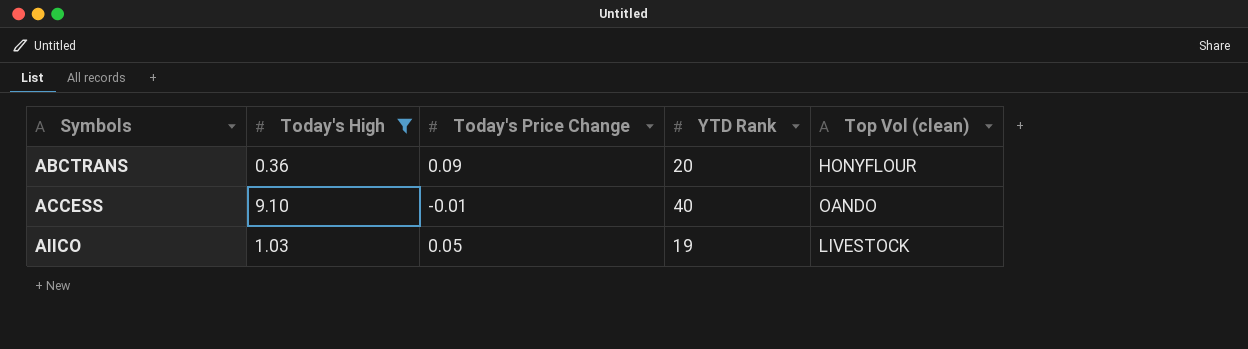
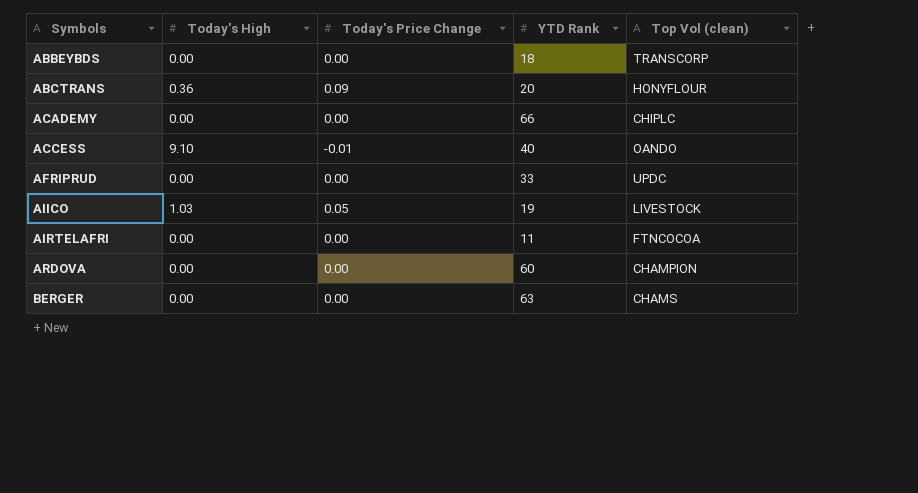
filter: Today's High != 0.00 -> none

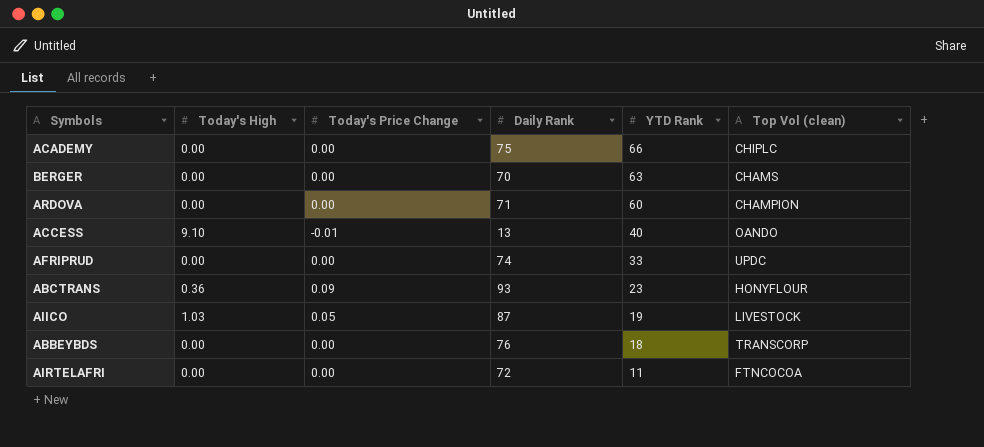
row order: Symbols ascending -> YTD Rank descending
column Daily Rank | position: none -> 4
ABCTRANS | YTD Rank: 20 -> 23

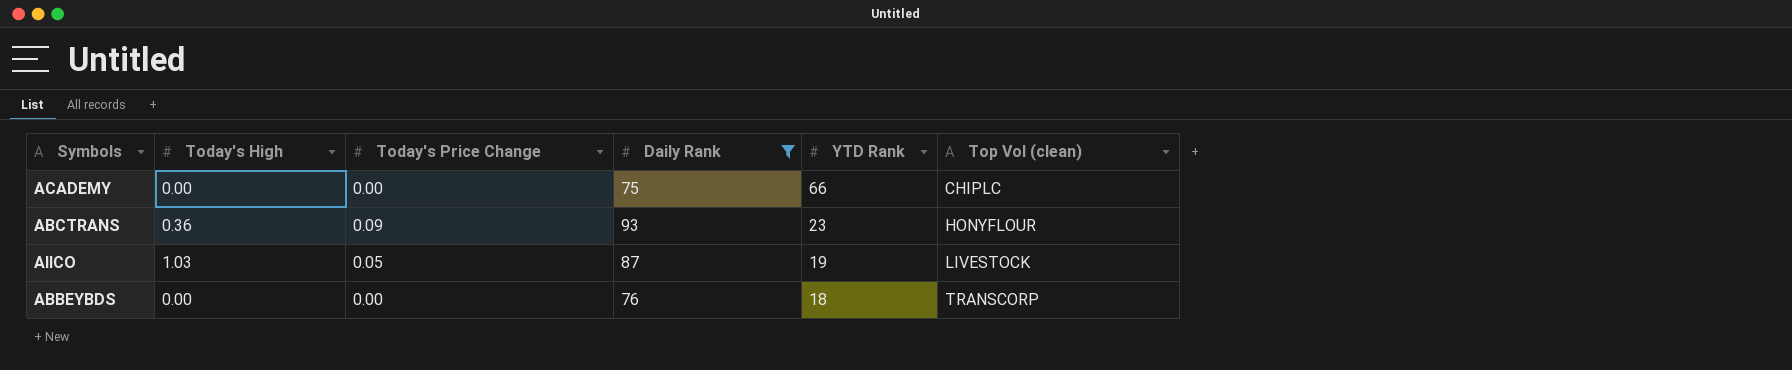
filter: none -> Daily Rank >= 75

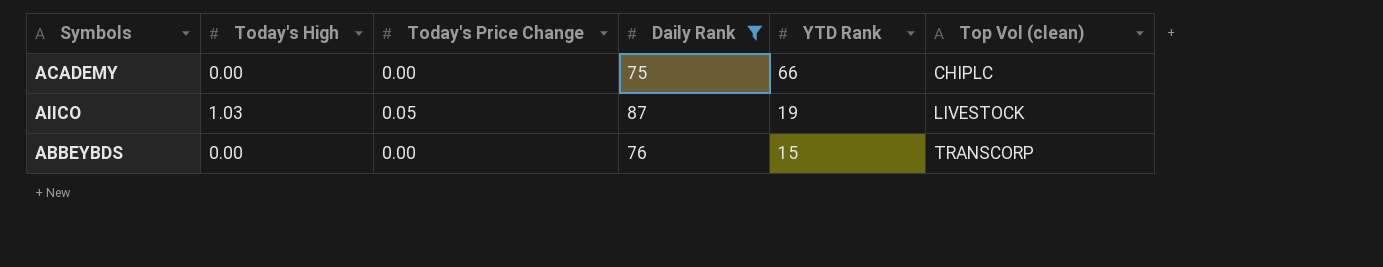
row ABCTRANS: 0.36 | 0.09 | 93 | 23 | HONYFLOUR -> none
ABBEYBDS | YTD Rank: 18 -> 15

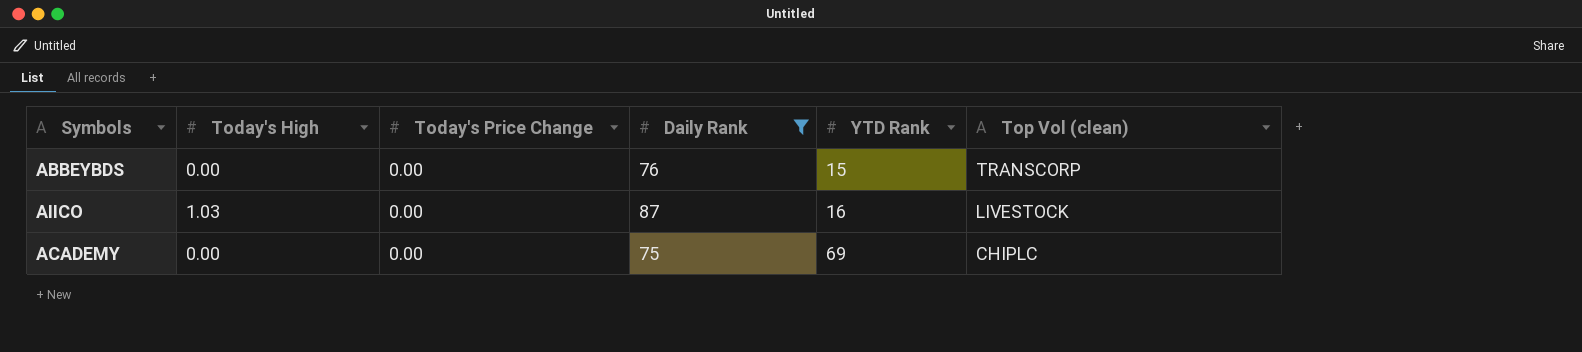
row order: YTD Rank descending -> YTD Rank ascending
AIICO | Today's Price Change: 0.05 -> 0.00
AIICO | YTD Rank: 19 -> 16
ACADEMY | YTD Rank: 66 -> 69

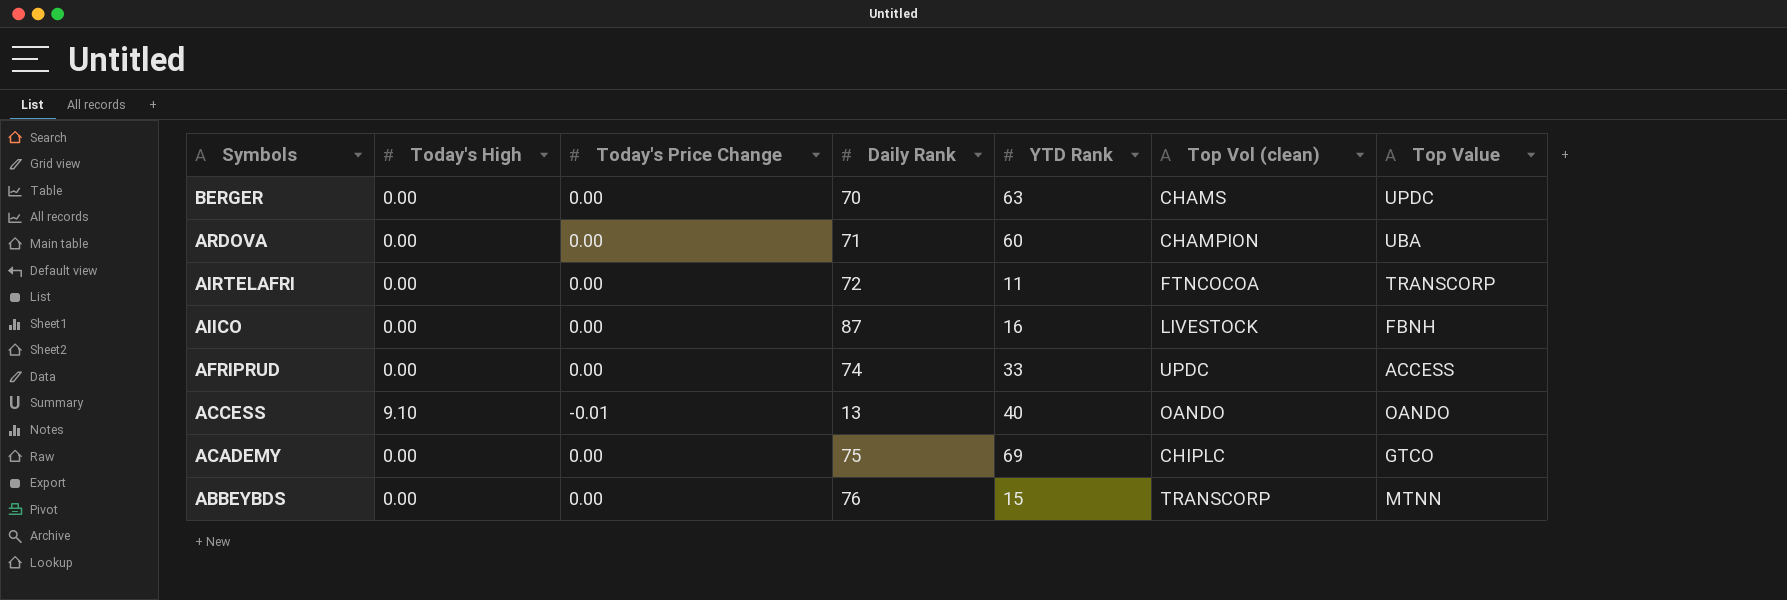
filter: Daily Rank >= 75 -> none
row order: YTD Rank ascending -> Symbols descending
column Top Value | position: none -> 7
AIICO | Today's High: 1.03 -> 0.00

